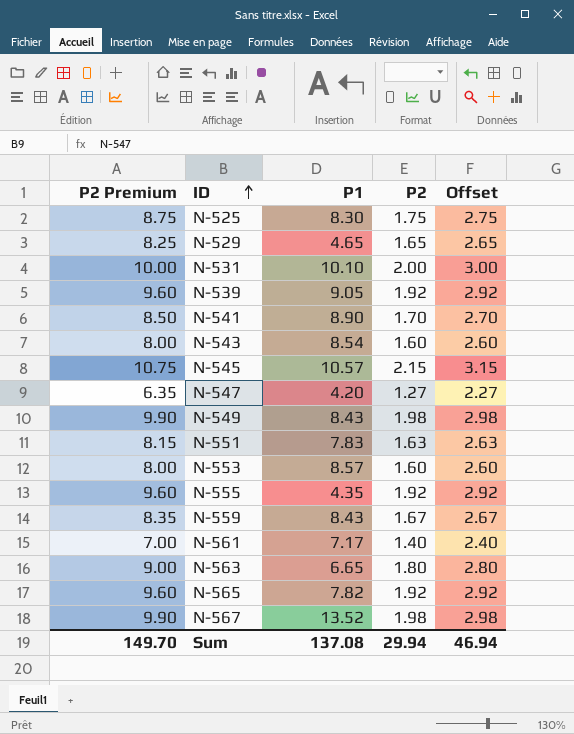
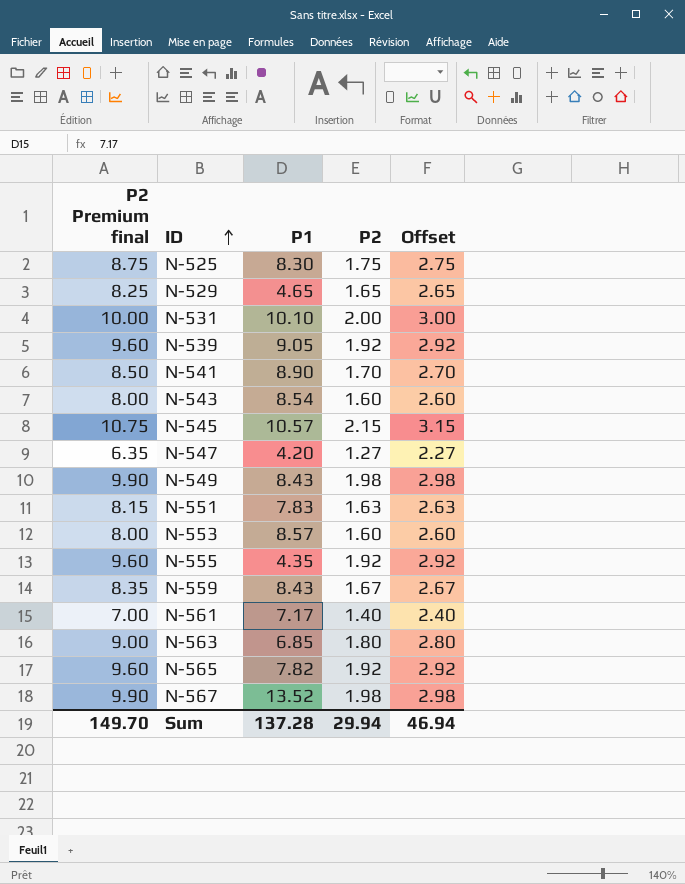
column name: P2 Premium -> P2 Premium final
N-563 | P1: 6.65 -> 6.85
Sum | P1: 137.08 -> 137.28

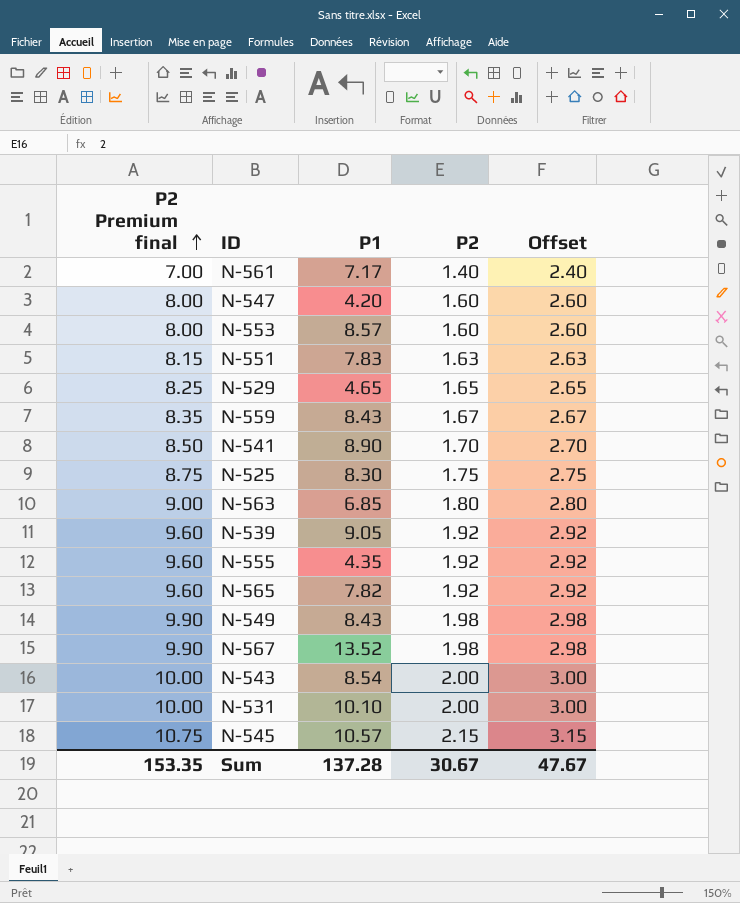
row order: ID ascending -> P2 Premium final ascending
N-547 | P2 Premium final: 6.35 -> 8.00
N-547 | P2: 1.27 -> 1.60
N-547 | Offset: 2.27 -> 2.60
N-543 | P2 Premium final: 8.00 -> 10.00
N-543 | P2: 1.60 -> 2.00
N-543 | Offset: 2.60 -> 3.00
Sum | P2 Premium final: 149.70 -> 153.35
Sum | P2: 29.94 -> 30.67
Sum | Offset: 46.94 -> 47.67

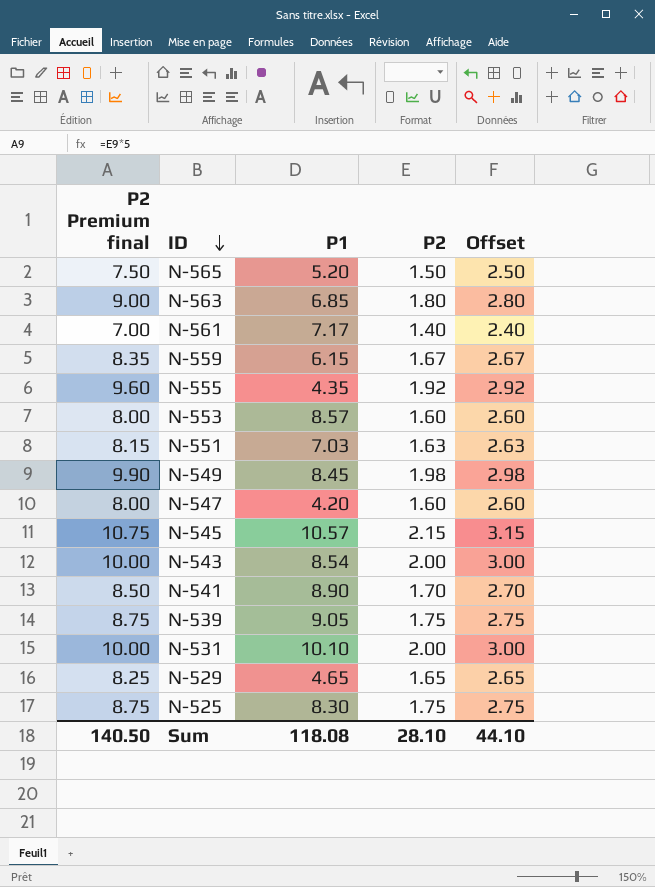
row order: P2 Premium final ascending -> ID descending
row N-567: 9.90 | 13.52 | 1.98 | 2.98 -> none
N-565 | P2 Premium final: 9.60 -> 7.50
N-565 | P1: 7.82 -> 5.20
N-565 | P2: 1.92 -> 1.50
N-565 | Offset: 2.92 -> 2.50
N-559 | P1: 8.43 -> 6.15
N-551 | P1: 7.83 -> 7.03
N-549 | P1: 8.43 -> 8.45
N-539 | P2 Premium final: 9.60 -> 8.75
N-539 | P2: 1.92 -> 1.75
N-539 | Offset: 2.92 -> 2.75
Sum | P2 Premium final: 153.35 -> 140.50
Sum | P1: 137.28 -> 118.08
Sum | P2: 30.67 -> 28.10
Sum | Offset: 47.67 -> 44.10

